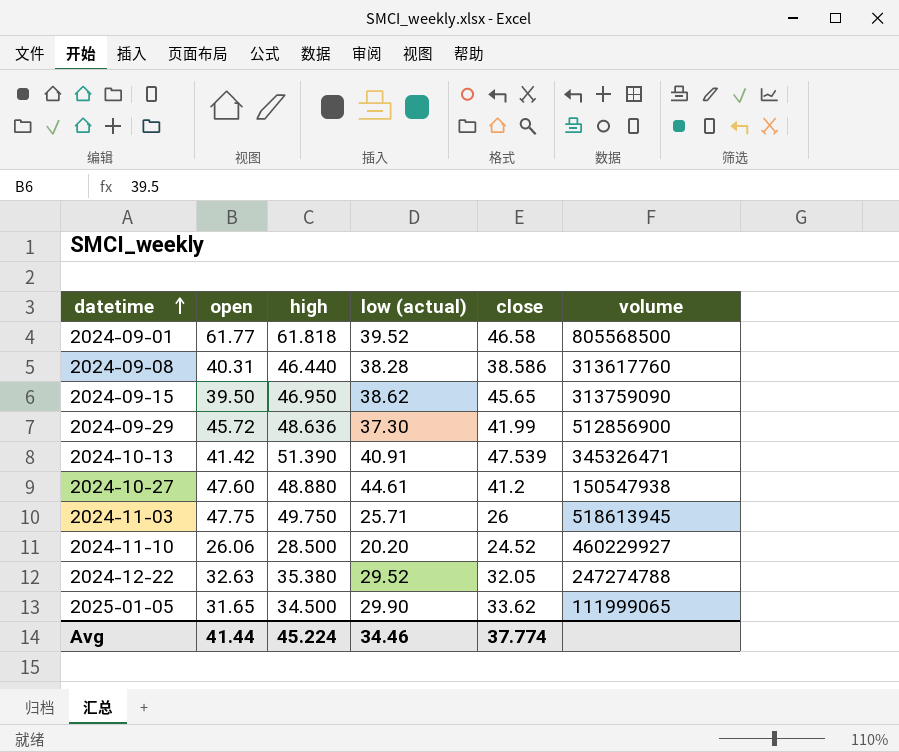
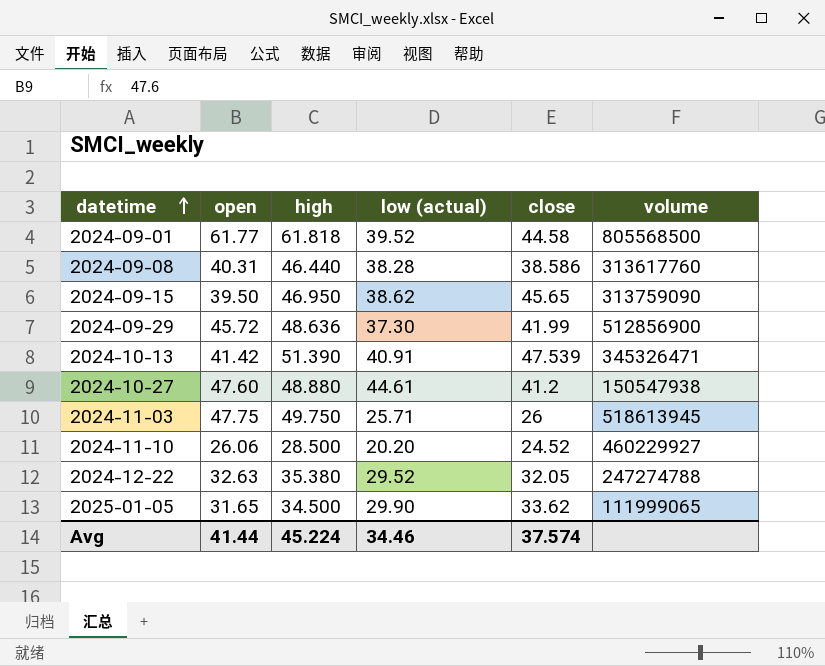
2024-09-01 | close: 46.58 -> 44.58
Avg | close: 37.774 -> 37.574

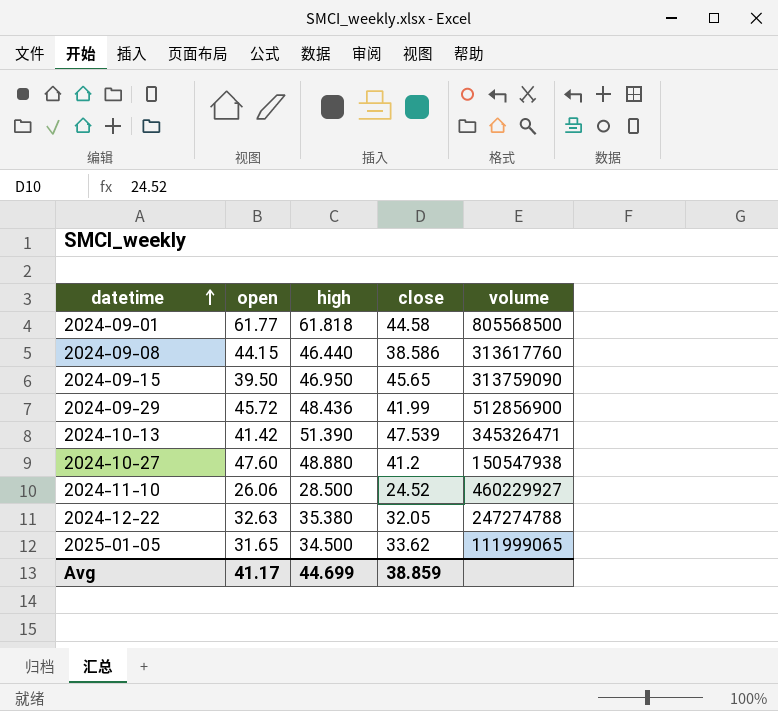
column low (actual) | position: 4 -> none
row 2024-11-03: 47.75 | 49.750 | 25.71 | 26 | 518613945 -> none
2024-09-08 | open: 40.31 -> 44.15
2024-09-29 | high: 48.636 -> 48.436
Avg | open: 41.44 -> 41.17
Avg | high: 45.224 -> 44.699
Avg | close: 37.574 -> 38.859

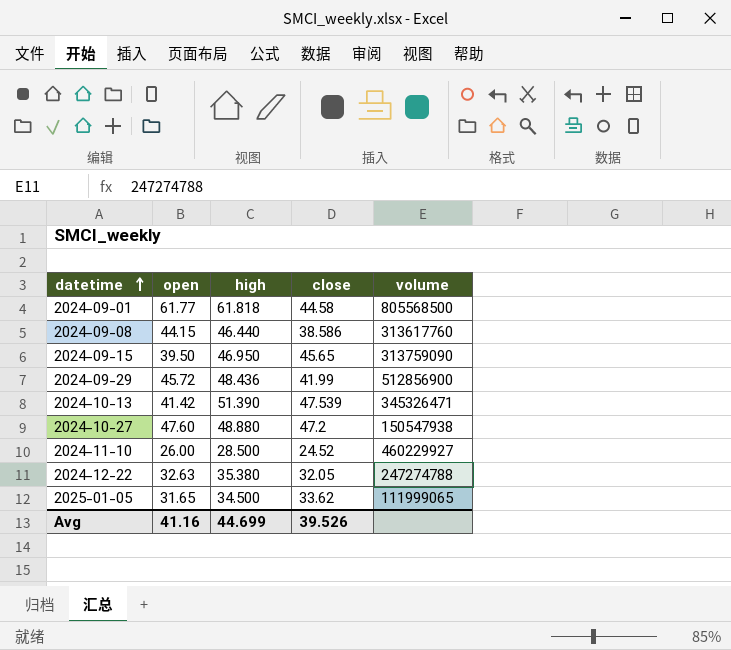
2024-10-27 | close: 41.2 -> 47.2
2024-11-10 | open: 26.06 -> 26.00
Avg | open: 41.17 -> 41.16
Avg | close: 38.859 -> 39.526

